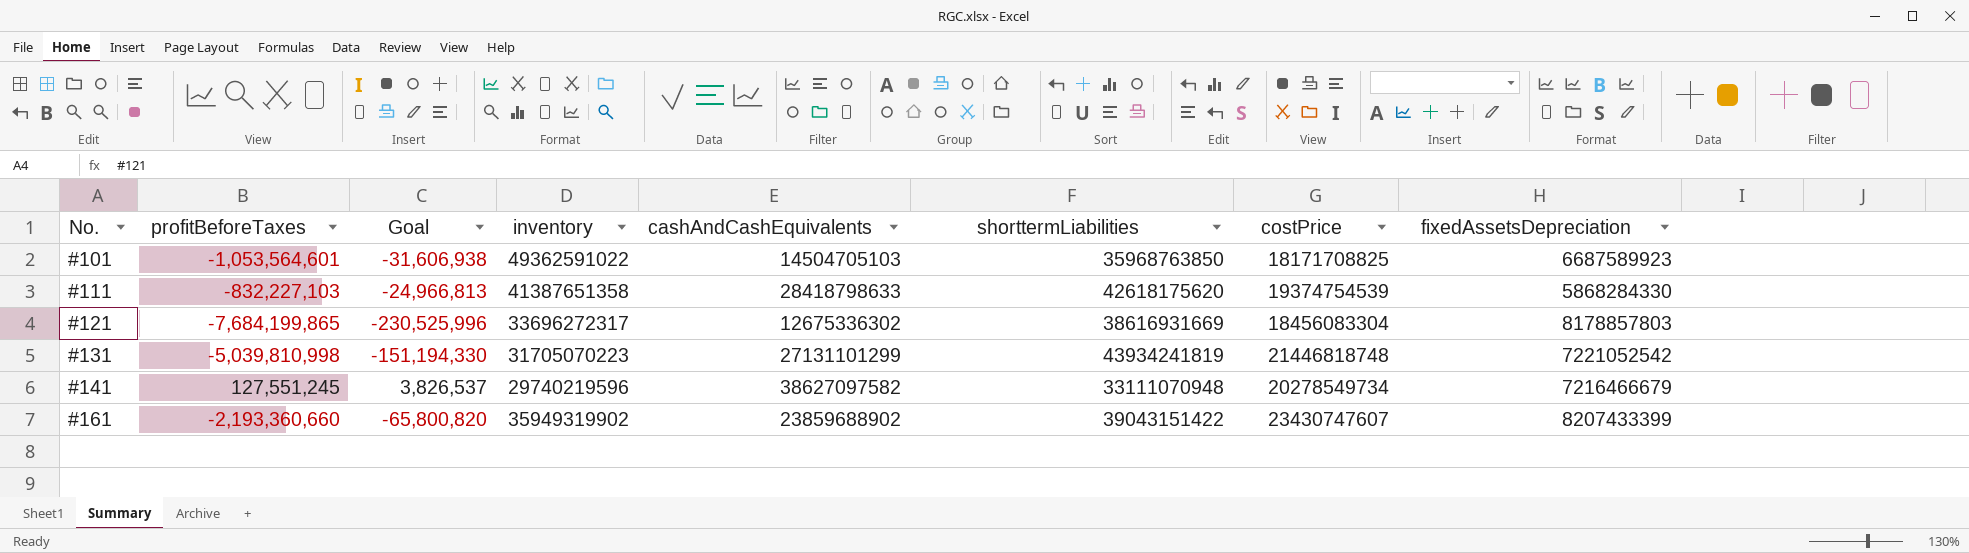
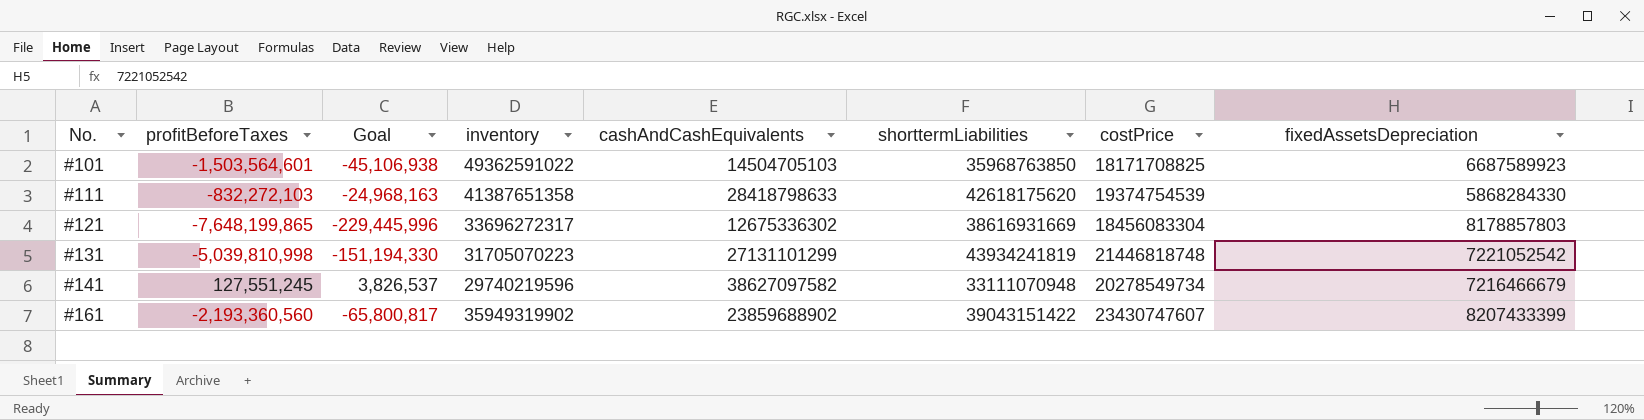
#101 | profitBeforeTaxes: -1,053,564,601 -> -1,503,564,601
#101 | Goal: -31,606,938 -> -45,106,938
#111 | profitBeforeTaxes: -832,227,103 -> -832,272,103
#111 | Goal: -24,966,813 -> -24,968,163
#121 | profitBeforeTaxes: -7,684,199,865 -> -7,648,199,865
#121 | Goal: -230,525,996 -> -229,445,996
#161 | profitBeforeTaxes: -2,193,360,660 -> -2,193,360,560
#161 | Goal: -65,800,820 -> -65,800,817

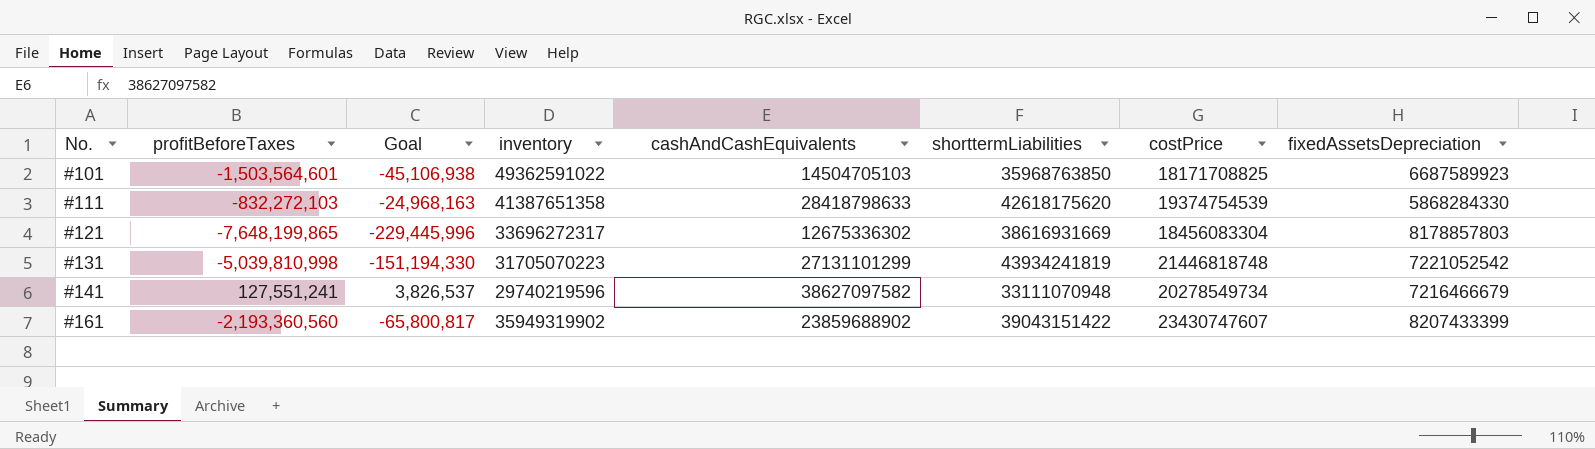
#141 | profitBeforeTaxes: 127,551,245 -> 127,551,241

